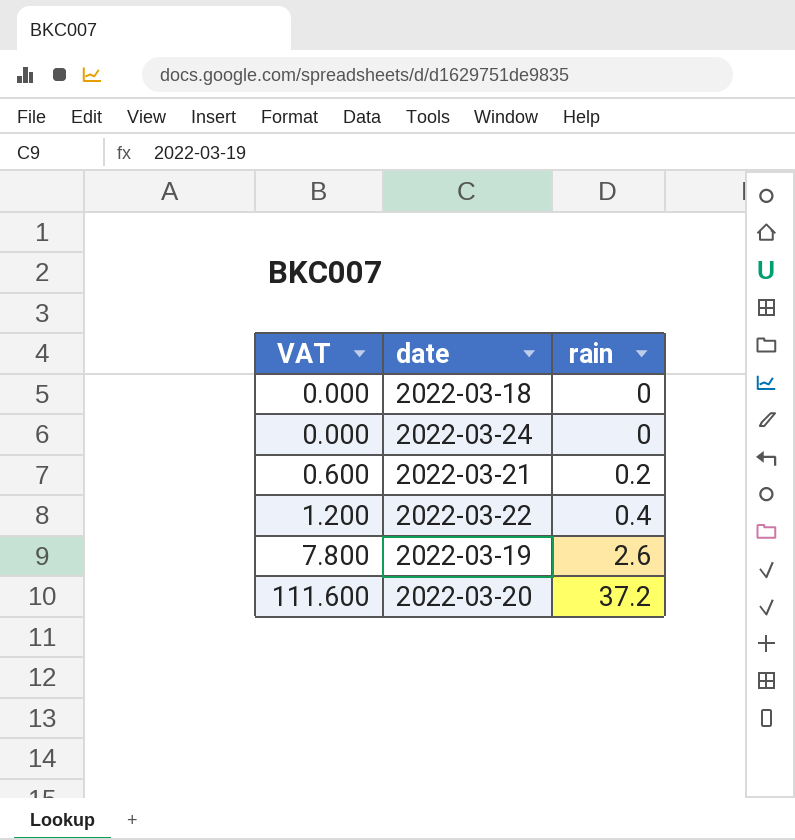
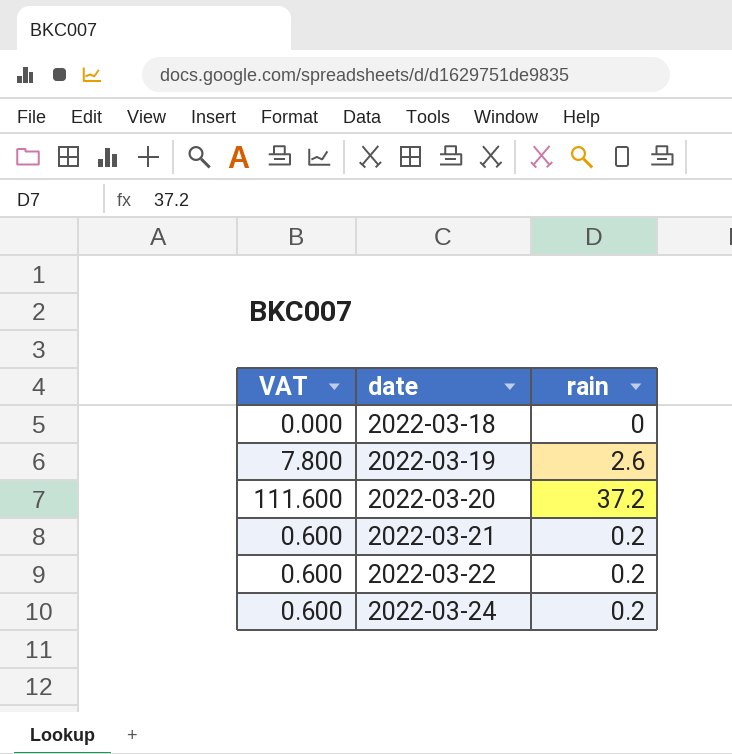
row order: VAT ascending -> date ascending
2022-03-22 | VAT: 1.200 -> 0.600
2022-03-22 | rain: 0.4 -> 0.2
2022-03-24 | VAT: 0.000 -> 0.600
2022-03-24 | rain: 0 -> 0.2

